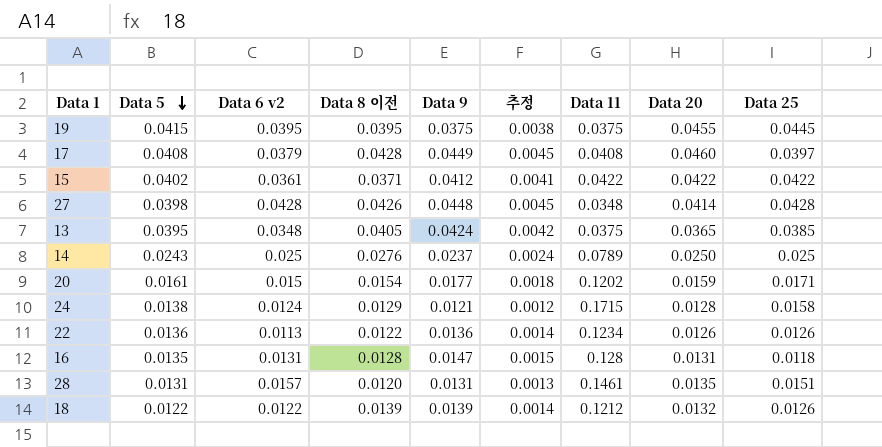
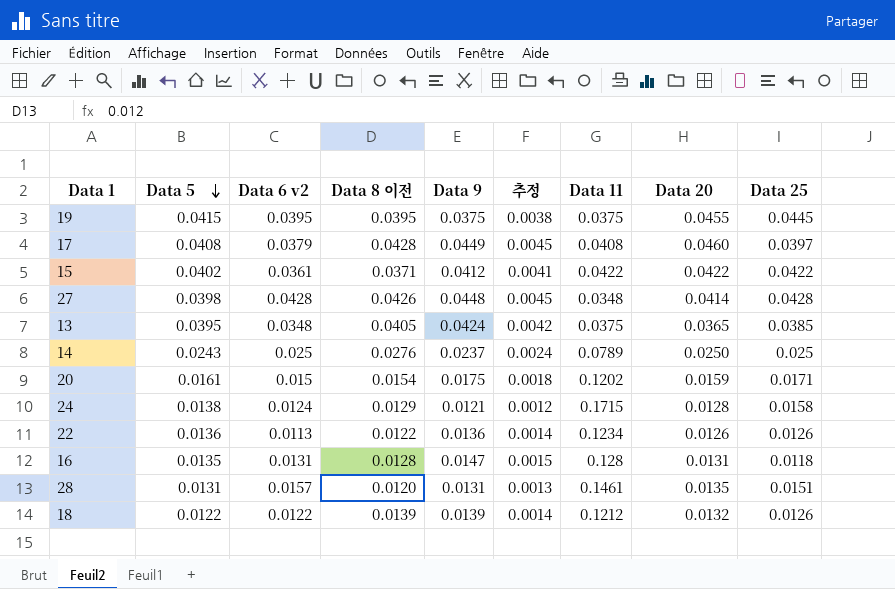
20 | Data 9: 0.0177 -> 0.0175

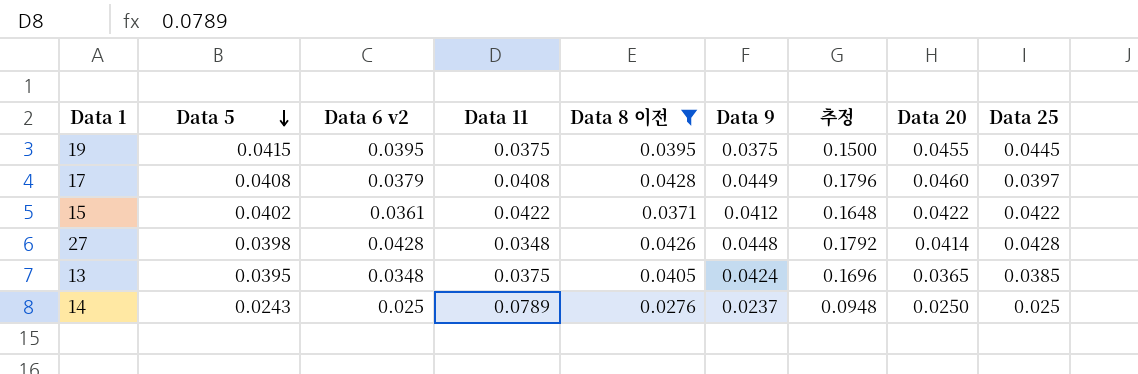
filter: none -> Data 8 이전 >= 0.0276
column Data 11 | position: 7 -> 4
column 추정 | formula: [Data 9] * 0.1 -> [Data 9] * 4

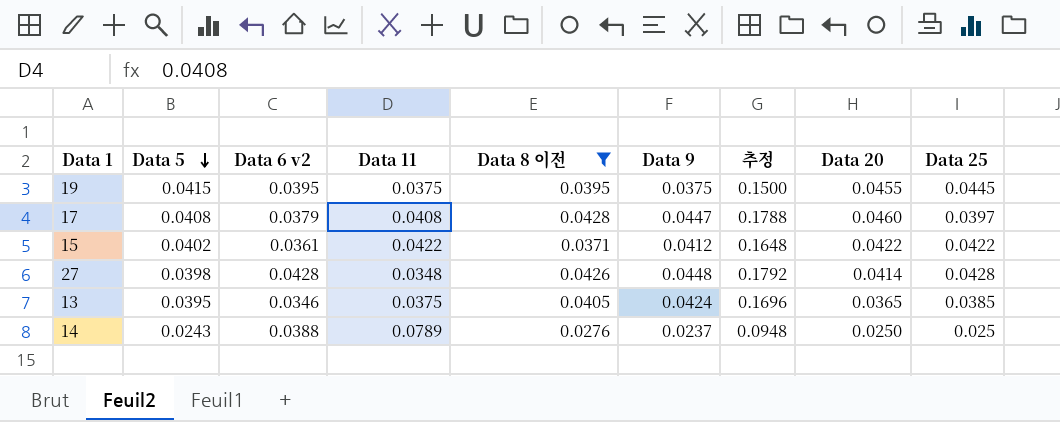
17 | Data 9: 0.0449 -> 0.0447
17 | 추정: 0.1796 -> 0.1788
13 | Data 6 v2: 0.0348 -> 0.0346
14 | Data 6 v2: 0.025 -> 0.0388

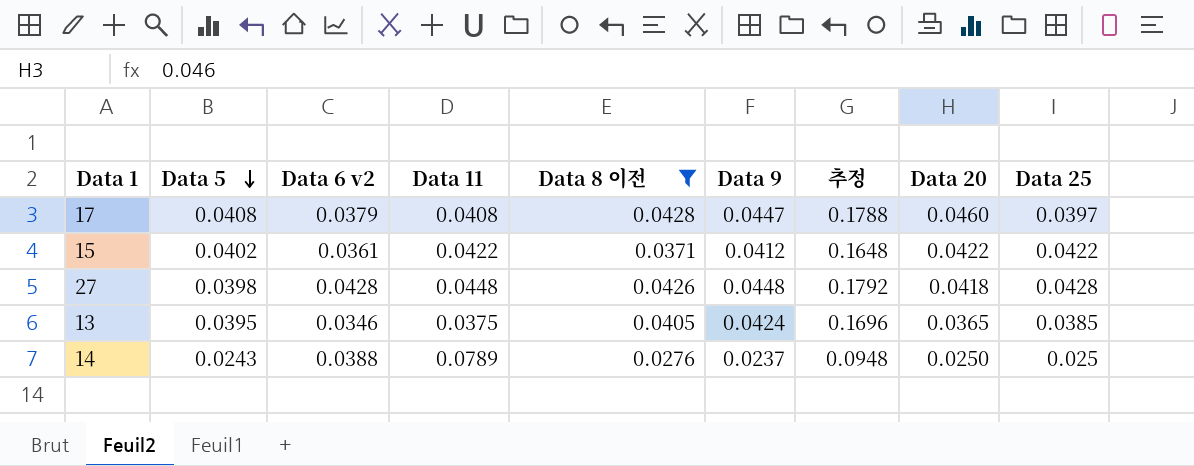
row 19: 0.0415 | 0.0395 | 0.0375 | 0.0395 | 0.0375 | 0.1500 | 0.0455 | 0.0445 -> none
27 | Data 11: 0.0348 -> 0.0448
27 | Data 20: 0.0414 -> 0.0418

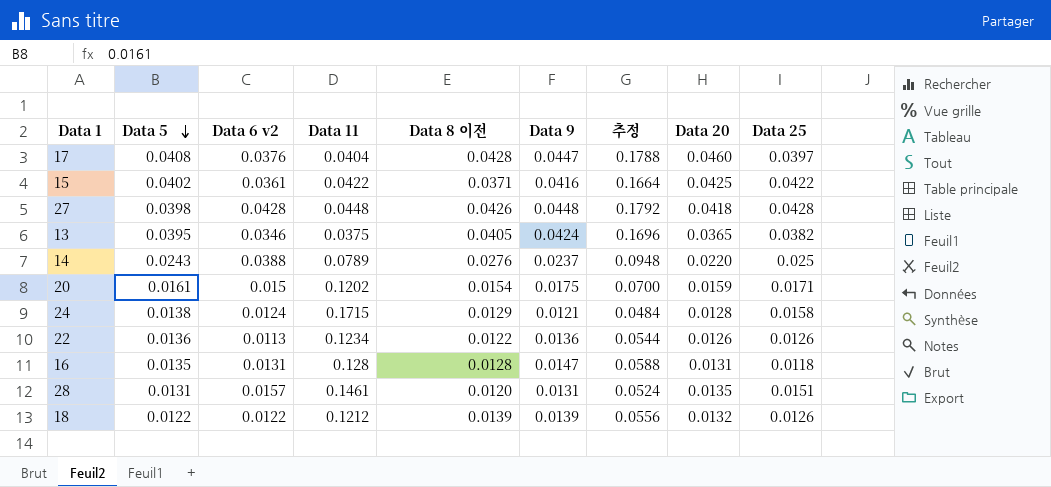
filter: Data 8 이전 >= 0.0276 -> none
17 | Data 6 v2: 0.0379 -> 0.0376
17 | Data 11: 0.0408 -> 0.0404
15 | Data 9: 0.0412 -> 0.0416
15 | 추정: 0.1648 -> 0.1664
15 | Data 20: 0.0422 -> 0.0425
13 | Data 25: 0.0385 -> 0.0382
14 | Data 20: 0.0250 -> 0.0220

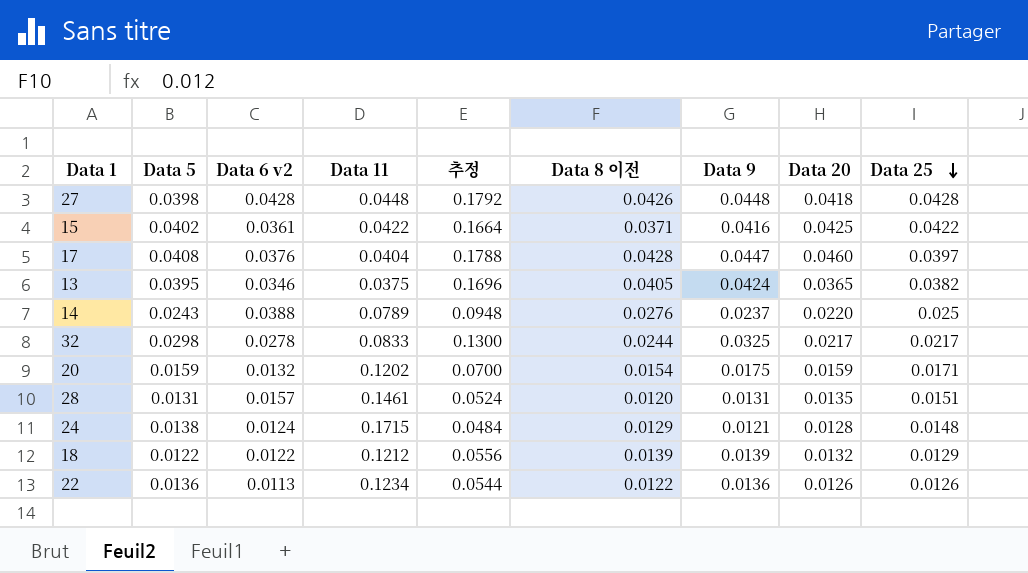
row order: Data 5 descending -> Data 25 descending
column 추정 | position: 7 -> 5
row 16: 0.0135 | 0.0131 | 0.128 | 0.0128 | 0.0147 | 0.0588 | 0.0131 | 0.0118 -> none
row 32: none -> 0.0298 | 0.0278 | 0.0833 | 0.1300 | 0.0244 | 0.0325 | 0.0217 | 0.0217
20 | Data 5: 0.0161 -> 0.0159
20 | Data 6 v2: 0.015 -> 0.0132
24 | Data 25: 0.0158 -> 0.0148
18 | Data 25: 0.0126 -> 0.0129

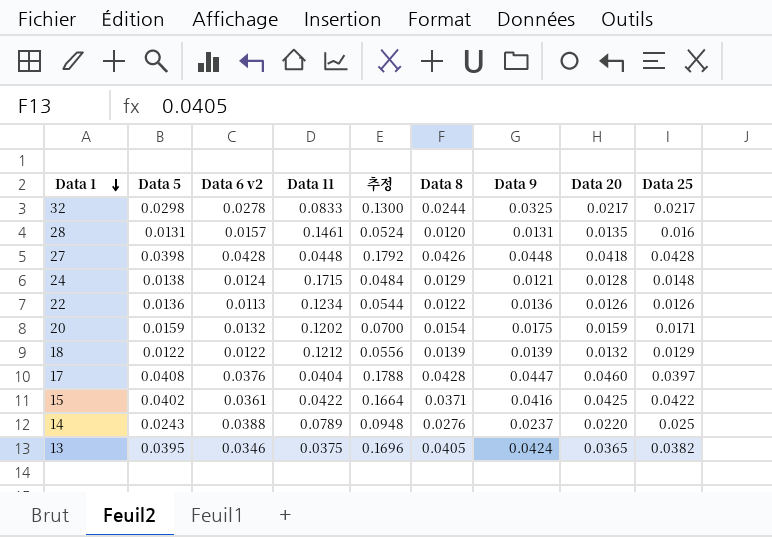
row order: Data 25 descending -> Data 1 descending
column name: Data 8 이전 -> Data 8
28 | Data 25: 0.0151 -> 0.016

